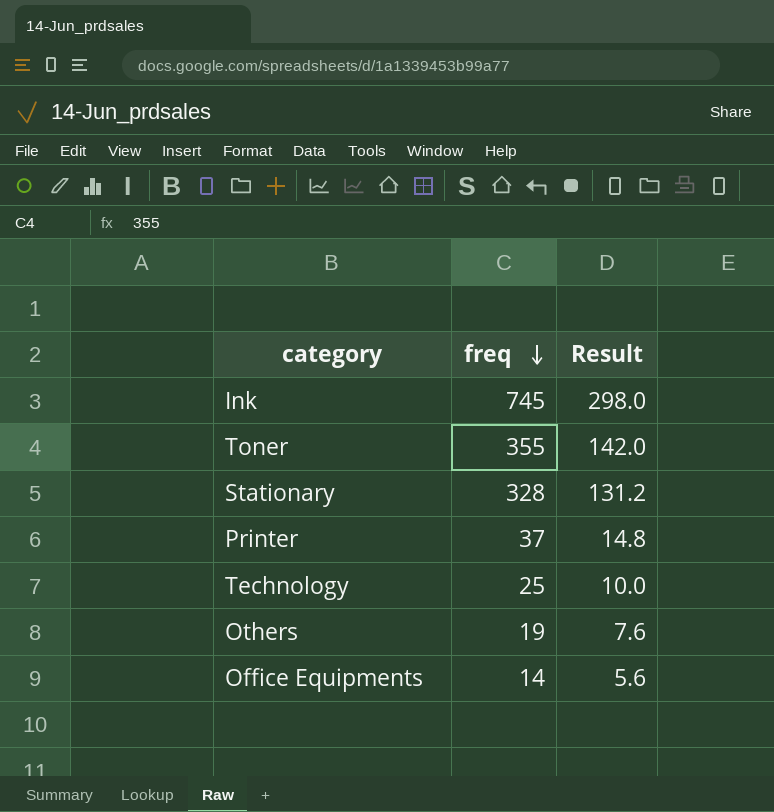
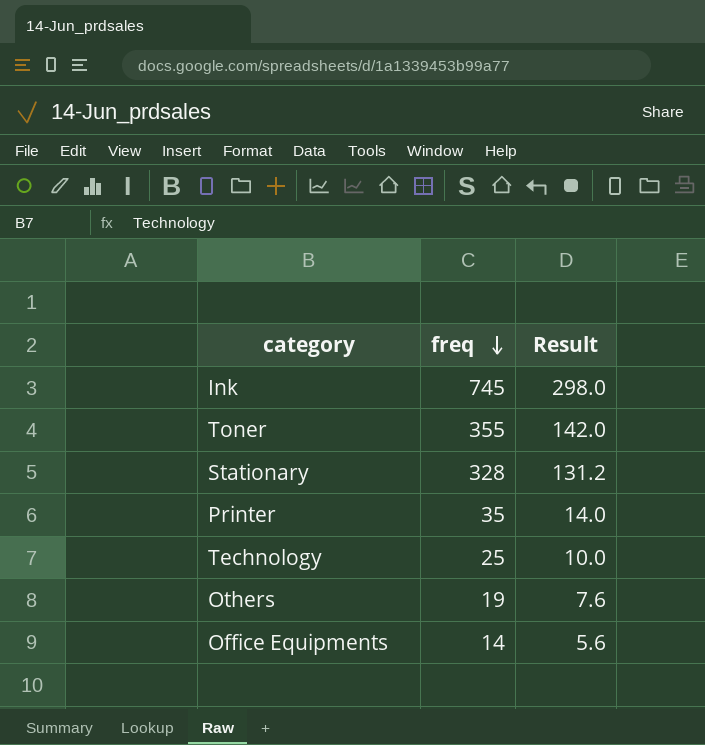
Printer | freq: 37 -> 35
Printer | Result: 14.8 -> 14.0

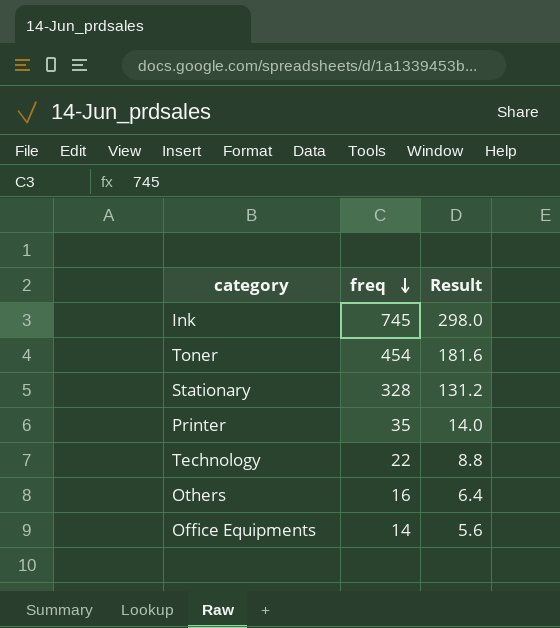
Toner | freq: 355 -> 454
Toner | Result: 142.0 -> 181.6
Technology | freq: 25 -> 22
Technology | Result: 10.0 -> 8.8
Others | freq: 19 -> 16
Others | Result: 7.6 -> 6.4

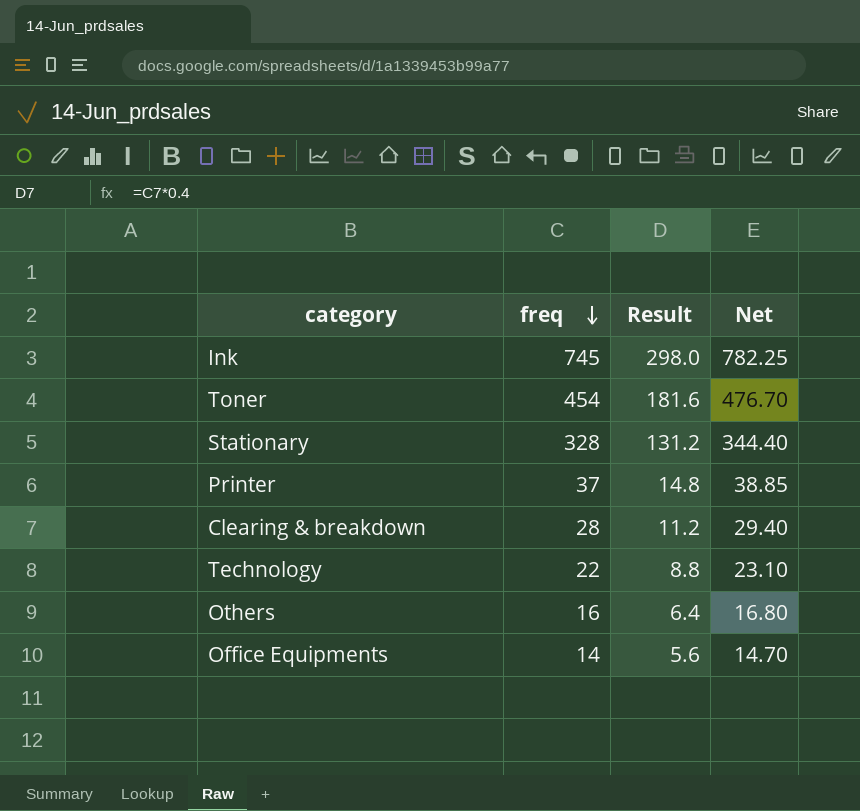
column Net | formula: none -> [freq] * 1.05
Printer | freq: 35 -> 37
Printer | Result: 14.0 -> 14.8
row Clearing & breakdown: none -> 28 | 11.2 | 29.40

